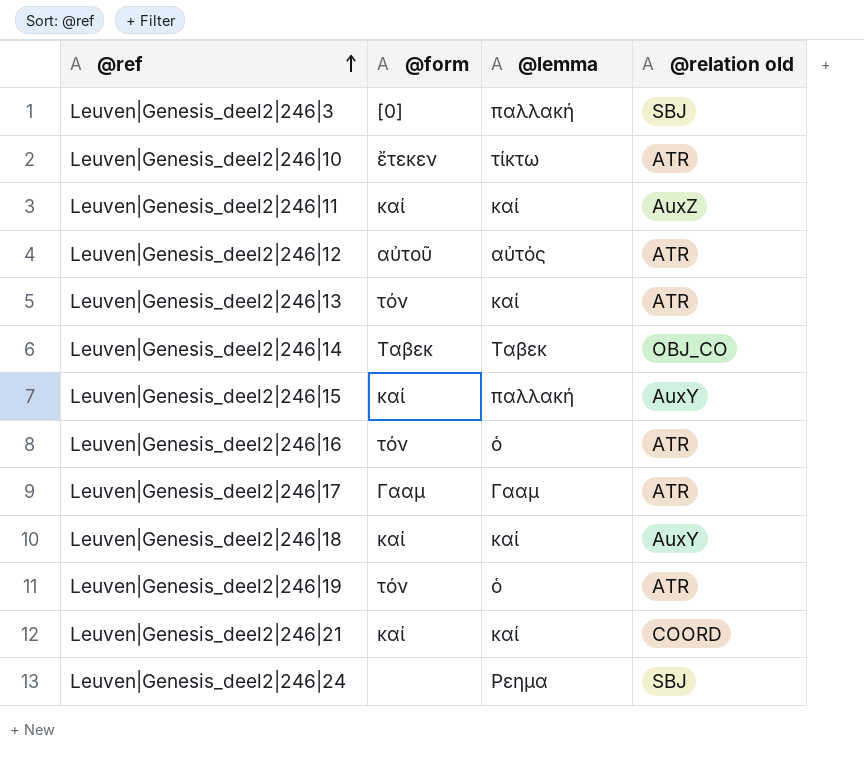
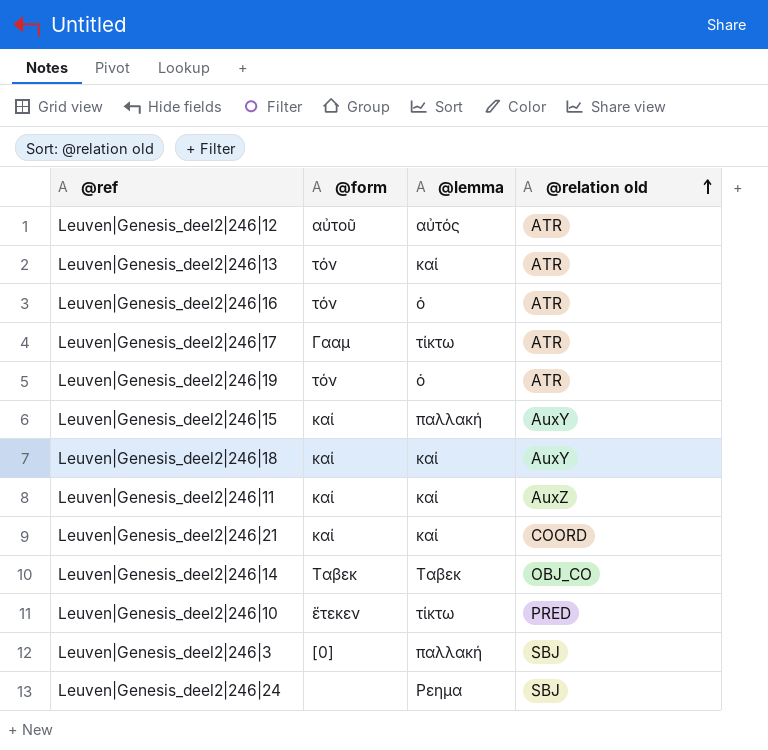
row order: @ref ascending -> @relation old ascending
Leuven|Genesis_deel2|246|17 | @lemma: Γααμ -> τίκτω
Leuven|Genesis_deel2|246|10 | @relation old: ATR -> PRED

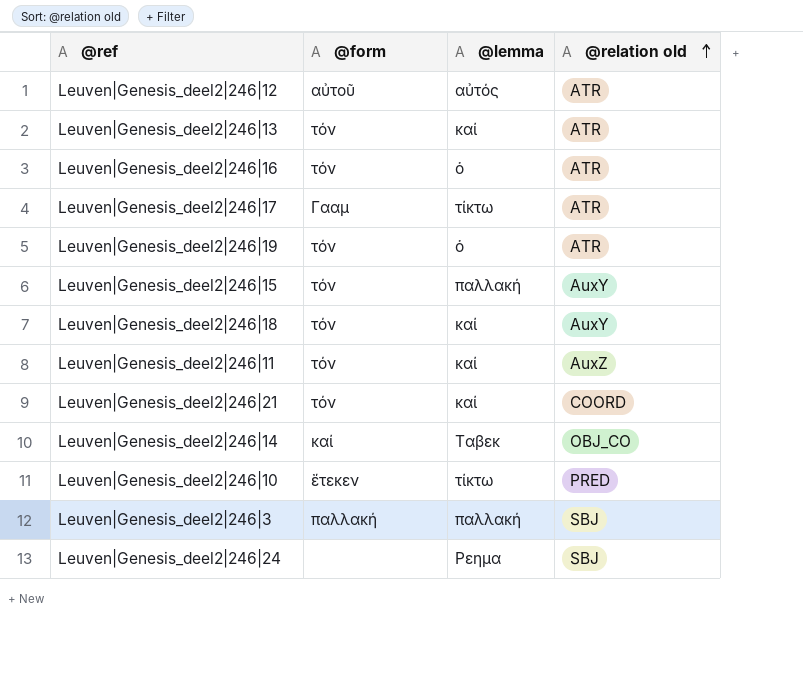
Leuven|Genesis_deel2|246|15 | @form: καί -> τόν
Leuven|Genesis_deel2|246|18 | @form: καί -> τόν
Leuven|Genesis_deel2|246|11 | @form: καί -> τόν
Leuven|Genesis_deel2|246|21 | @form: καί -> τόν
Leuven|Genesis_deel2|246|14 | @form: Ταβεκ -> καί
Leuven|Genesis_deel2|246|3 | @form: [0] -> παλλακή

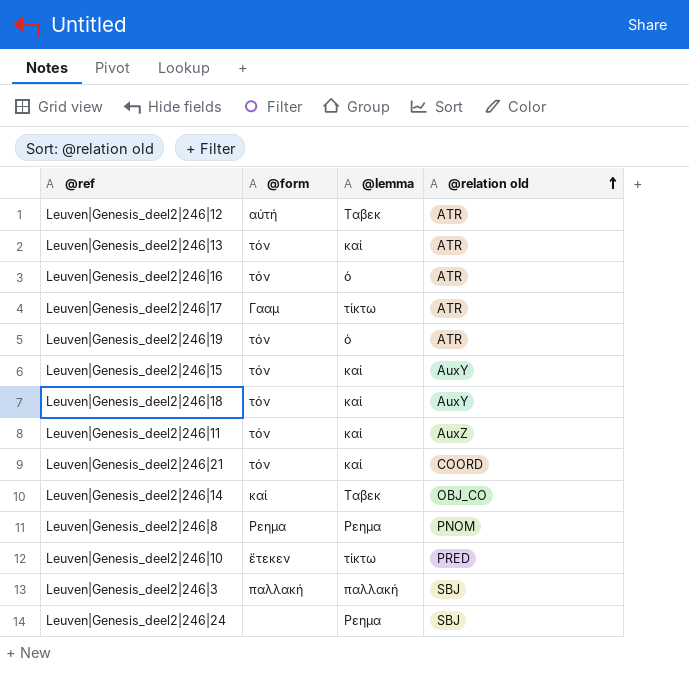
Leuven|Genesis_deel2|246|12 | @form: αὐτοῦ -> αὐτή
Leuven|Genesis_deel2|246|12 | @lemma: αὐτός -> Ταβεκ
Leuven|Genesis_deel2|246|15 | @lemma: παλλακή -> καί
row Leuven|Genesis_deel2|246|8: none -> Ρεημα | Ρεημα | PNOM

